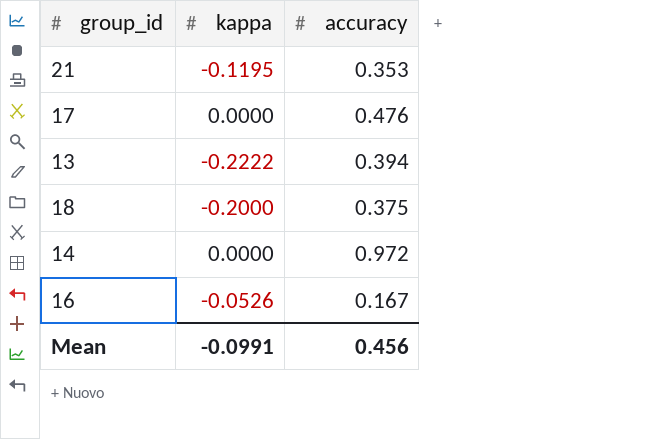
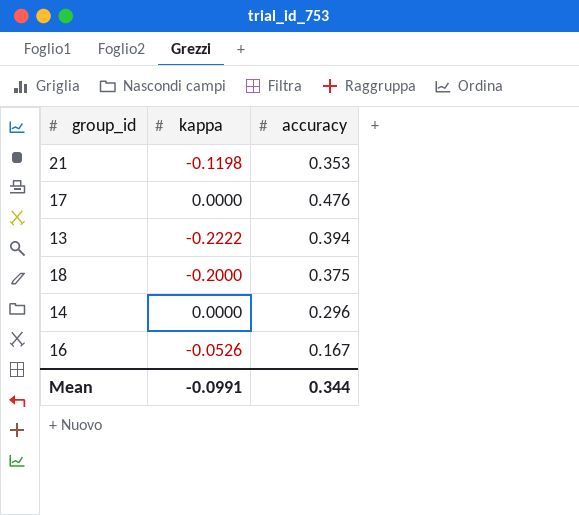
21 | kappa: -0.1195 -> -0.1198
14 | accuracy: 0.972 -> 0.296
Mean | accuracy: 0.456 -> 0.344

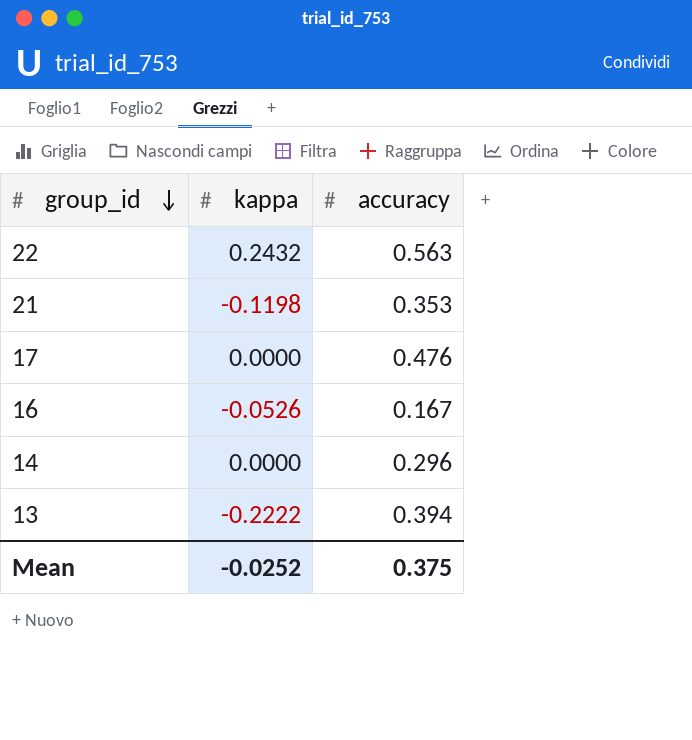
row order: none -> group_id descending
row 18: -0.2000 | 0.375 -> none
row 22: none -> 0.2432 | 0.563
Mean | kappa: -0.0991 -> -0.0252
Mean | accuracy: 0.344 -> 0.375

